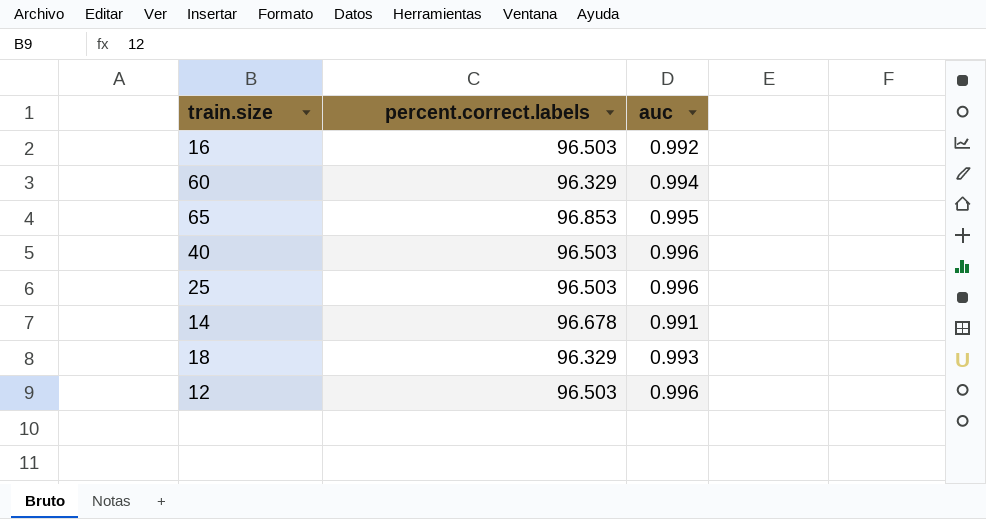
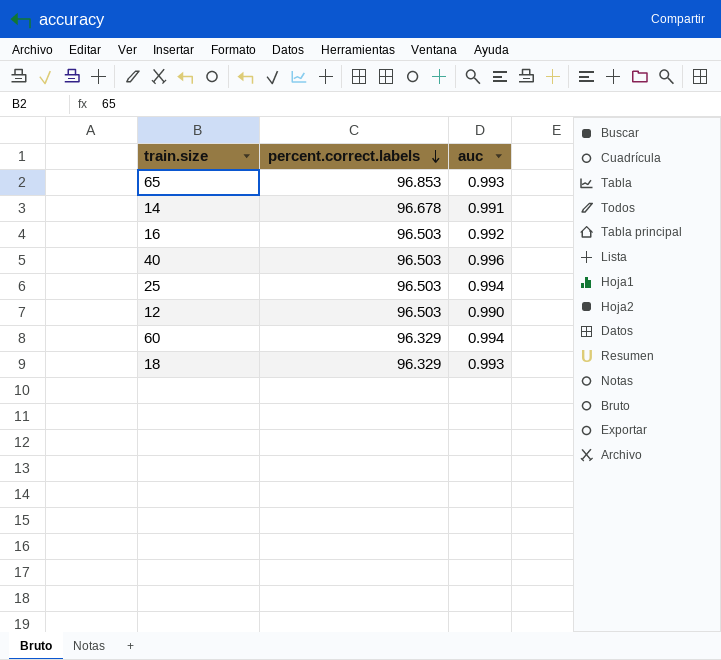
row order: none -> percent.correct.labels descending
65 | auc: 0.995 -> 0.993
25 | auc: 0.996 -> 0.994
12 | auc: 0.996 -> 0.990

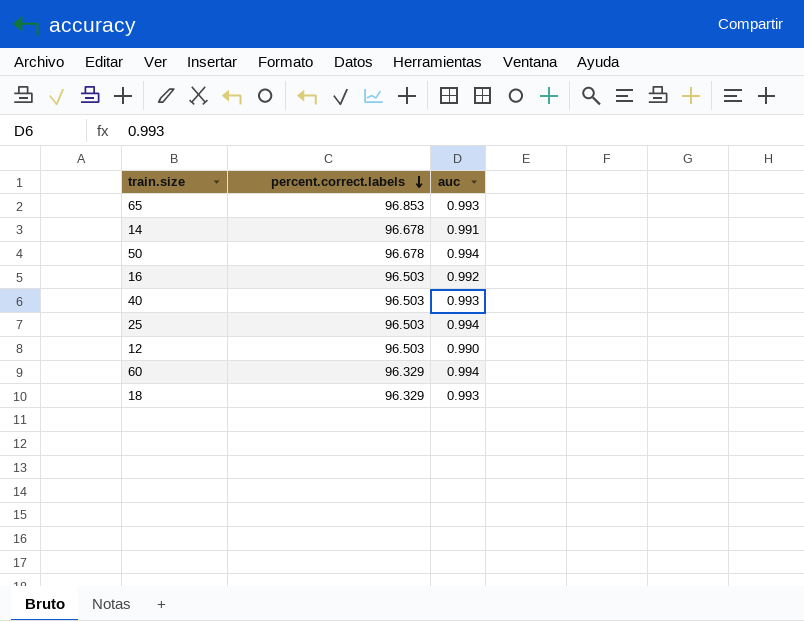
row 50: none -> 96.678 | 0.994
40 | auc: 0.996 -> 0.993

